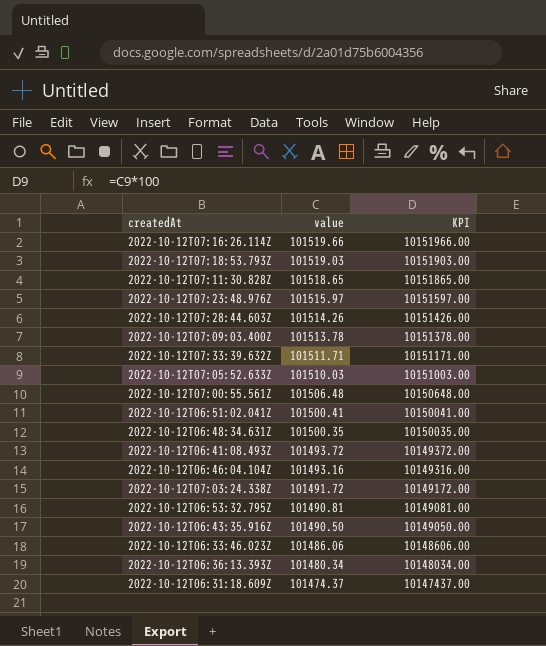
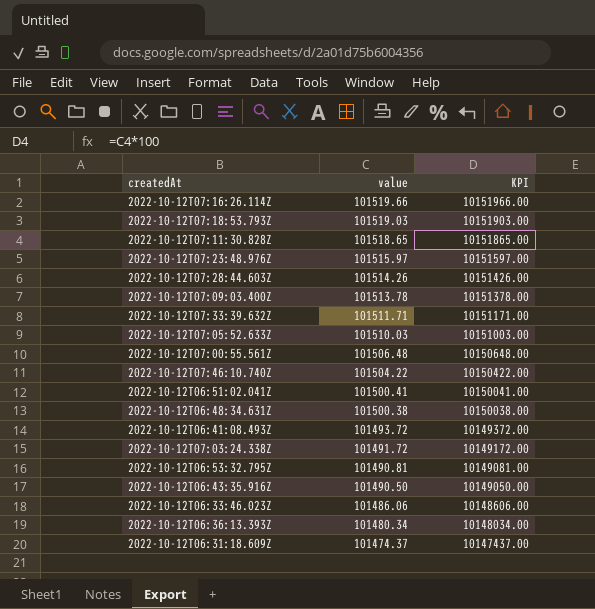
row 2022-10-12T06:46:04.104Z: 101493.16 | 10149316.00 -> none
row 2022-10-12T07:46:10.740Z: none -> 101504.22 | 10150422.00
2022-10-12T06:48:34.631Z | value: 101500.35 -> 101500.38
2022-10-12T06:48:34.631Z | KPI: 10150035.00 -> 10150038.00

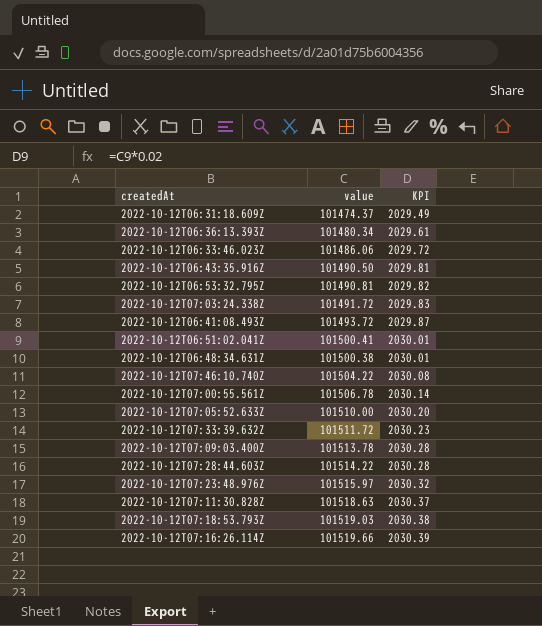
row order: value descending -> KPI ascending
column KPI | formula: [value] * 100 -> [value] * 0.02
2022-10-12T07:00:55.561Z | value: 101506.48 -> 101506.78
2022-10-12T07:05:52.633Z | value: 101510.03 -> 101510.00
2022-10-12T07:33:39.632Z | value: 101511.71 -> 101511.72
2022-10-12T07:28:44.603Z | value: 101514.26 -> 101514.22
2022-10-12T07:11:30.828Z | value: 101518.65 -> 101518.63

